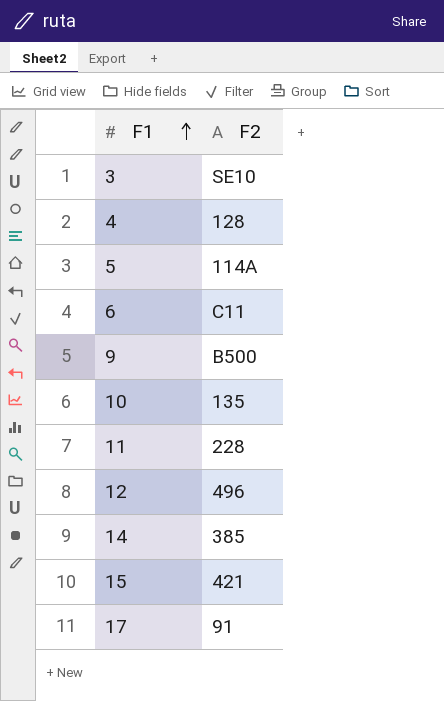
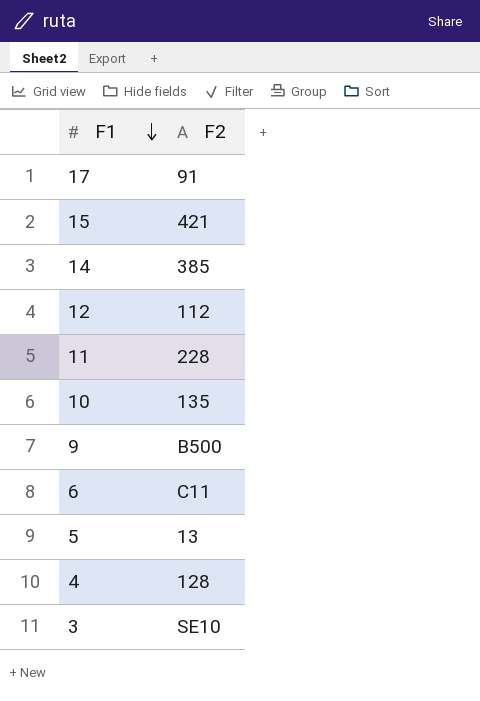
row order: F1 ascending -> F1 descending
12 | F2: 496 -> 112
5 | F2: 114A -> 13

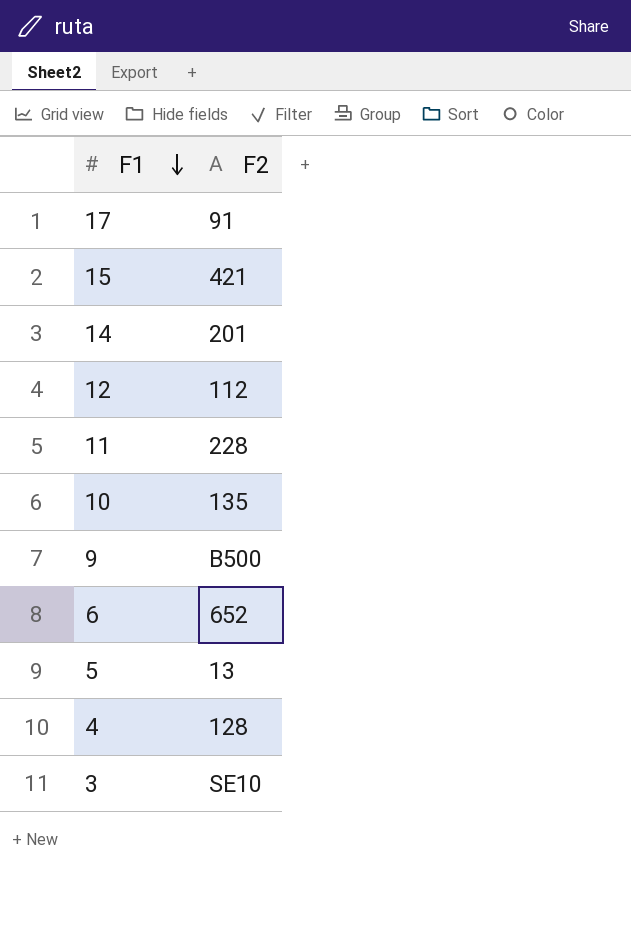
14 | F2: 385 -> 201
6 | F2: C11 -> 652

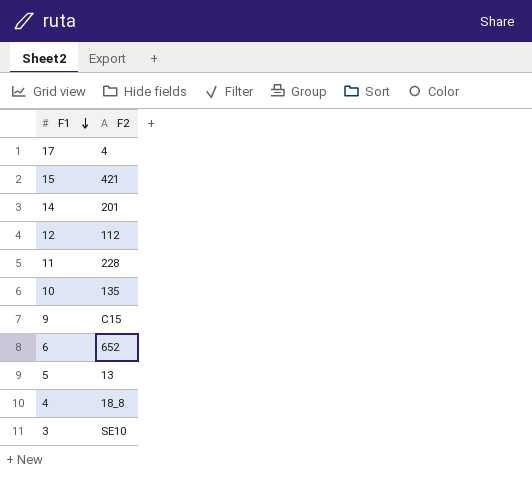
17 | F2: 91 -> 4
9 | F2: B500 -> C15
4 | F2: 128 -> 18_8

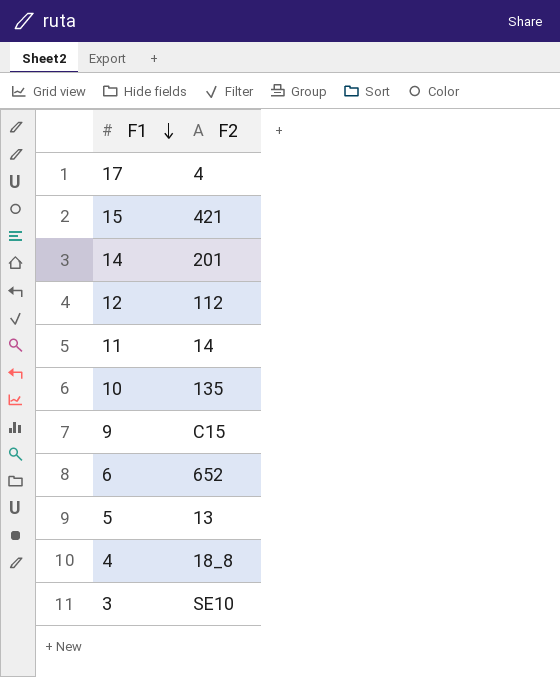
11 | F2: 228 -> 14

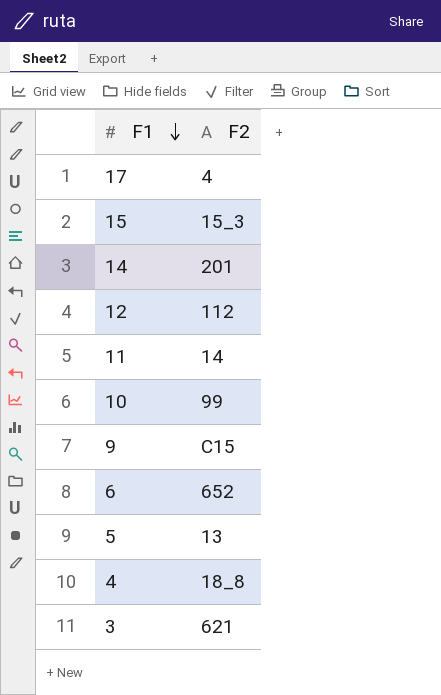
15 | F2: 421 -> 15_3
10 | F2: 135 -> 99
3 | F2: SE10 -> 621

